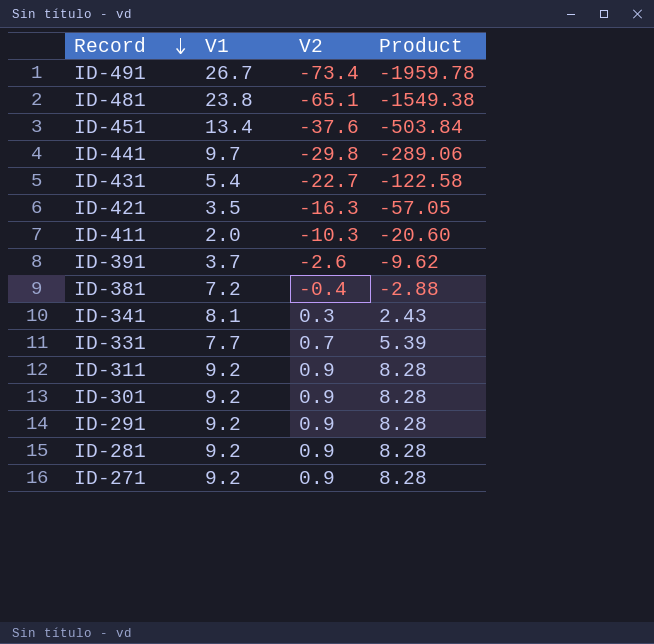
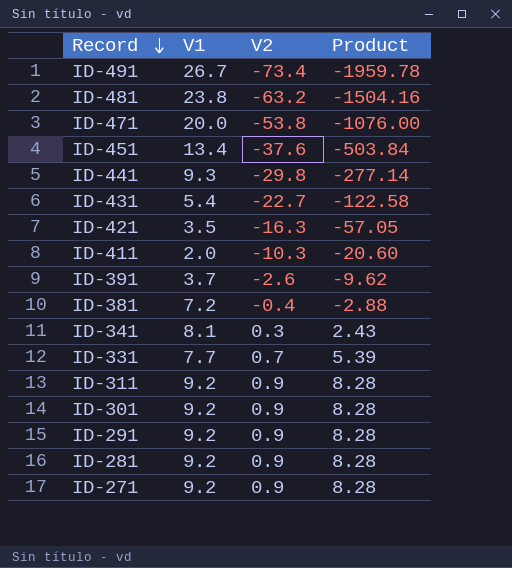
ID-481 | V2: -65.1 -> -63.2
ID-481 | Product: -1549.38 -> -1504.16
row ID-471: none -> 20.0 | -53.8 | -1076.00
ID-441 | V1: 9.7 -> 9.3
ID-441 | Product: -289.06 -> -277.14

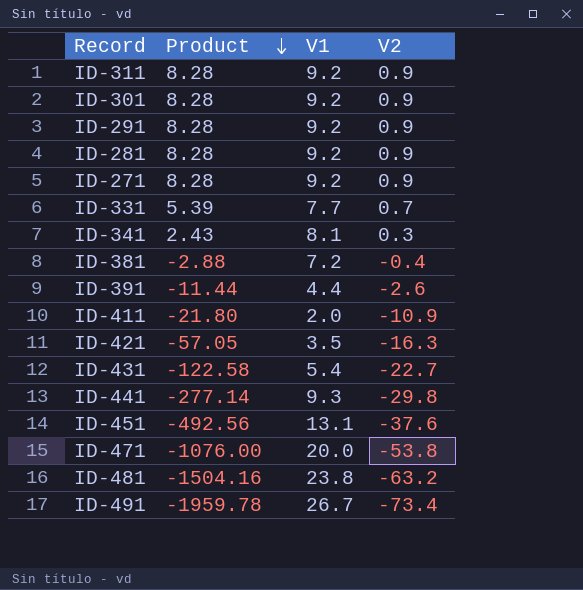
row order: Record descending -> Product descending
column Product | position: 4 -> 2
ID-391 | Product: -9.62 -> -11.44
ID-391 | V1: 3.7 -> 4.4
ID-411 | Product: -20.60 -> -21.80
ID-411 | V2: -10.3 -> -10.9
ID-451 | Product: -503.84 -> -492.56
ID-451 | V1: 13.4 -> 13.1

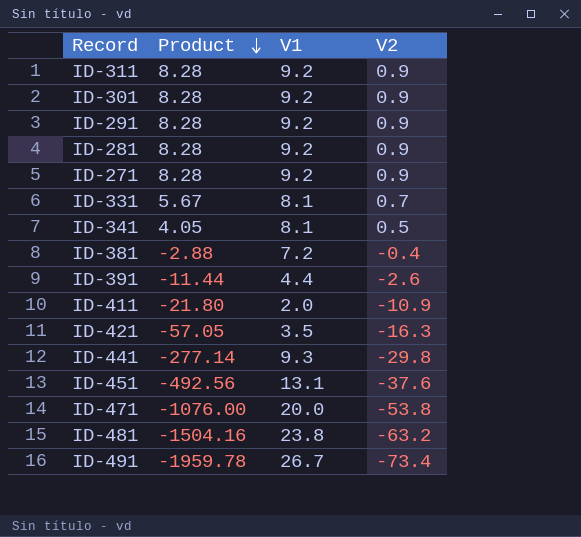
row ID-431: -122.58 | 5.4 | -22.7 -> none
ID-331 | Product: 5.39 -> 5.67
ID-331 | V1: 7.7 -> 8.1
ID-341 | Product: 2.43 -> 4.05
ID-341 | V2: 0.3 -> 0.5

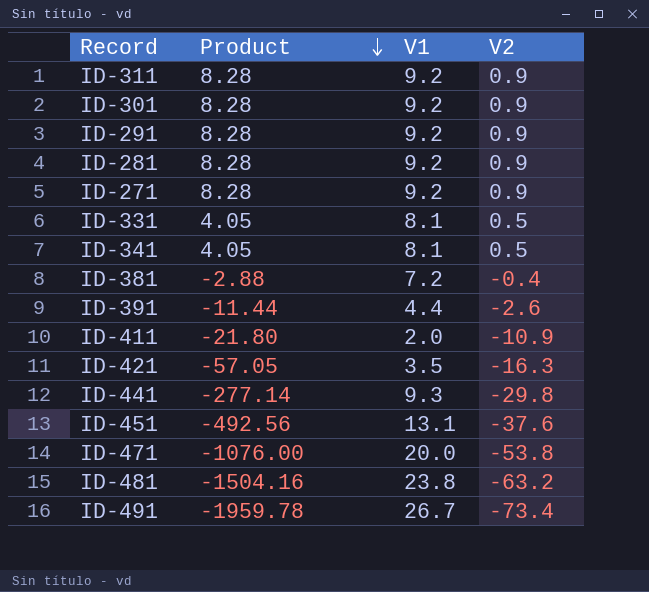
ID-331 | Product: 5.67 -> 4.05
ID-331 | V2: 0.7 -> 0.5

